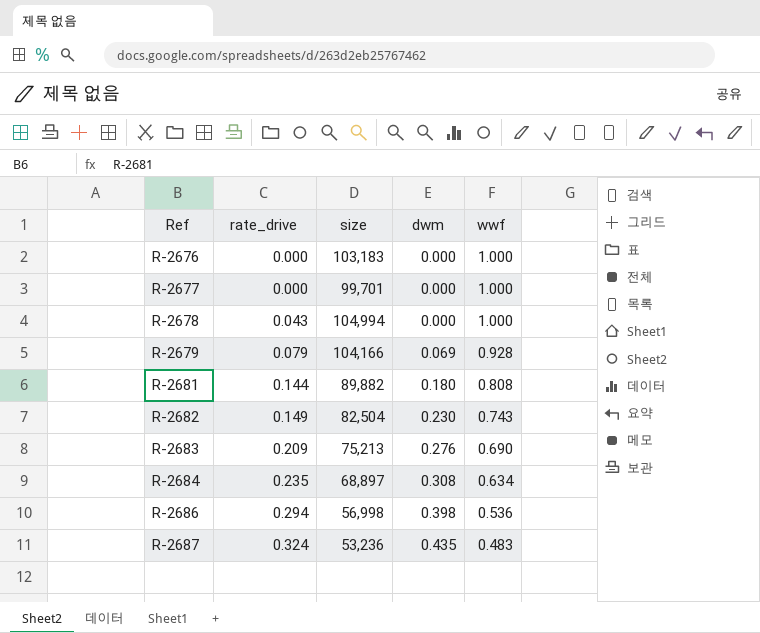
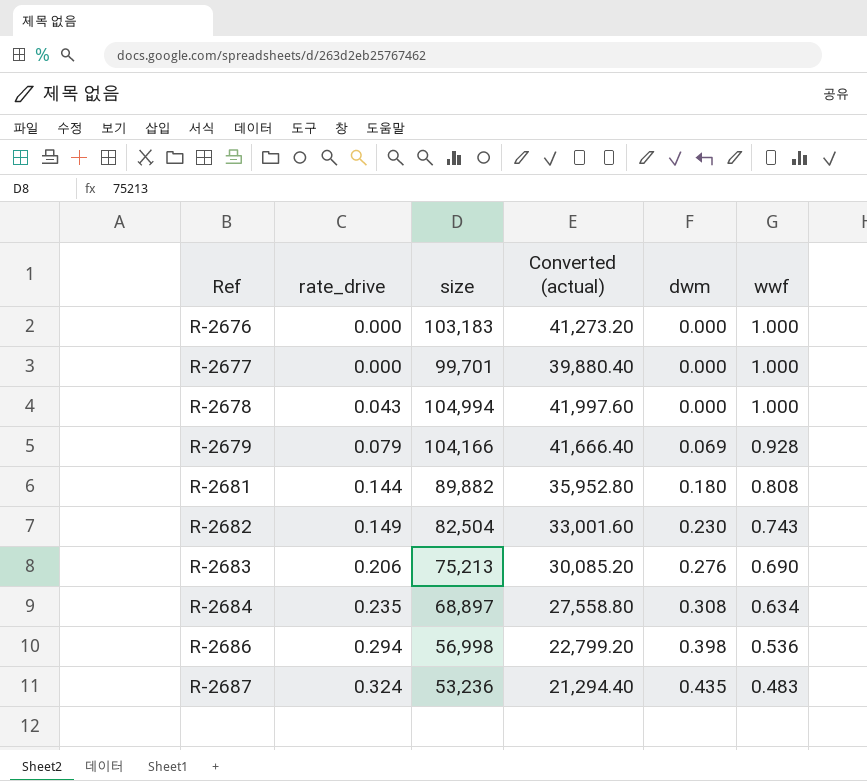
column Converted (actual) | formula: none -> [size] * 0.4
R-2683 | rate_drive: 0.209 -> 0.206

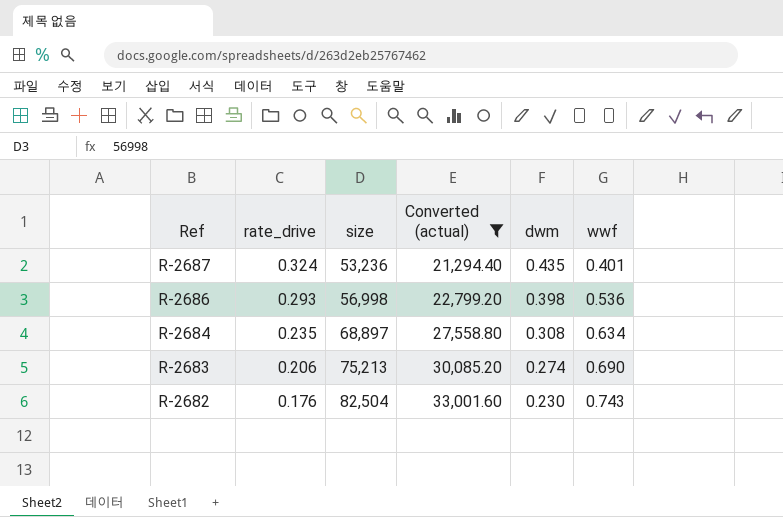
filter: none -> Converted (actual) <= 33,001.60
row order: Ref ascending -> Ref descending
R-2687 | wwf: 0.483 -> 0.401
R-2686 | rate_drive: 0.294 -> 0.293
R-2683 | dwm: 0.276 -> 0.274
R-2682 | rate_drive: 0.149 -> 0.176

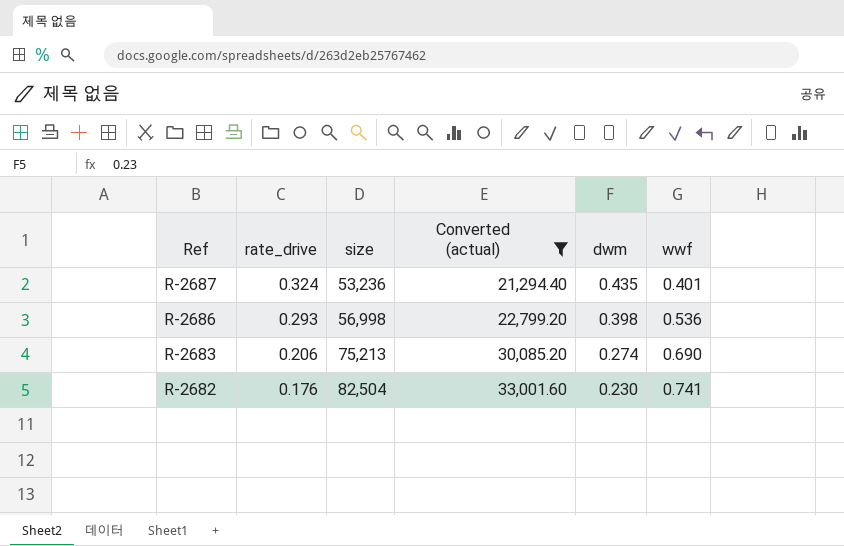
row R-2684: 0.235 | 68,897 | 27,558.80 | 0.308 | 0.634 -> none
R-2682 | wwf: 0.743 -> 0.741

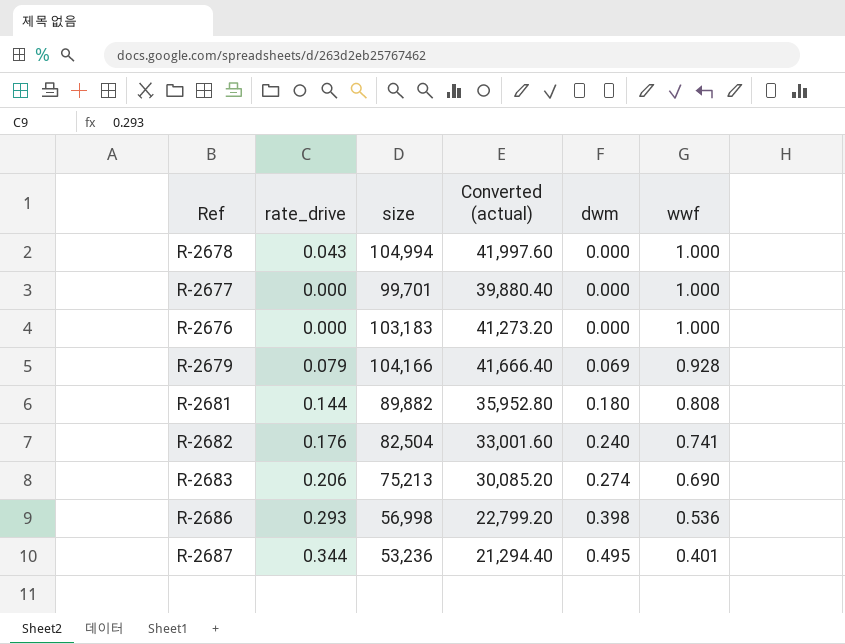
filter: Converted (actual) <= 33,001.60 -> none
row order: Ref descending -> dwm ascending
R-2682 | dwm: 0.230 -> 0.240
R-2687 | rate_drive: 0.324 -> 0.344
R-2687 | dwm: 0.435 -> 0.495

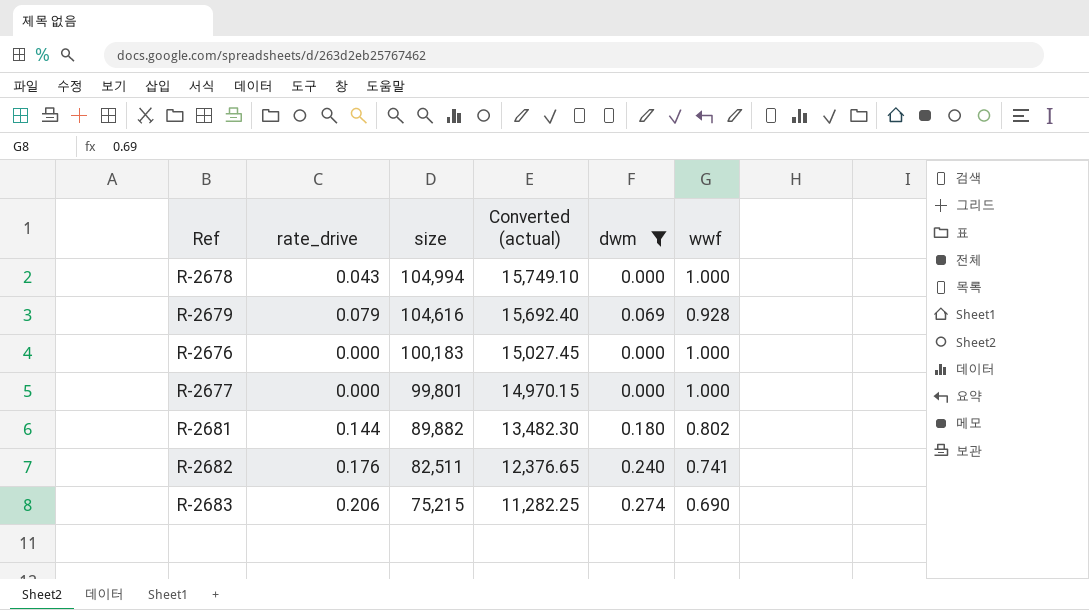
filter: none -> dwm <= 0.274
row order: dwm ascending -> size descending
column Converted (actual) | formula: [size] * 0.4 -> [size] * 0.15
R-2679 | size: 104,166 -> 104,616
R-2676 | size: 103,183 -> 100,183
R-2677 | size: 99,701 -> 99,801
R-2681 | wwf: 0.808 -> 0.802
R-2682 | size: 82,504 -> 82,511
R-2683 | size: 75,213 -> 75,215

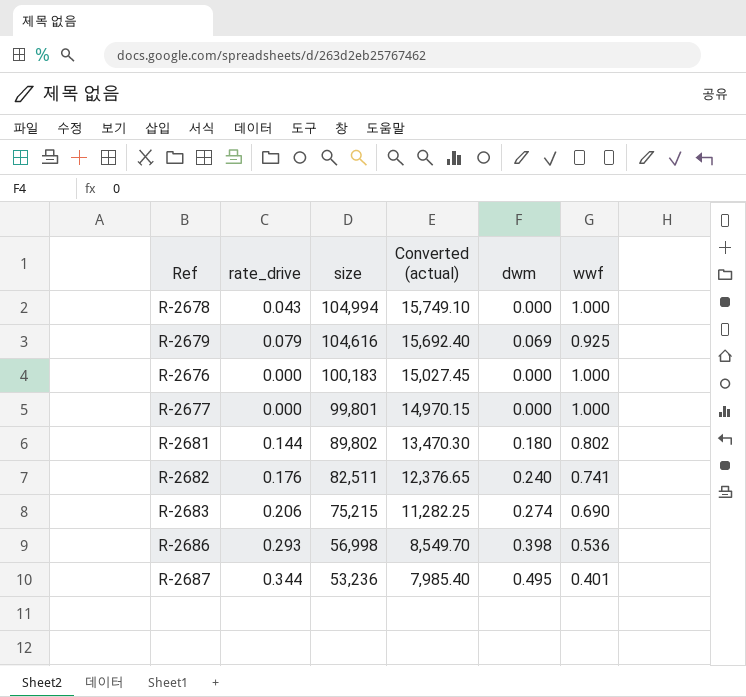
filter: dwm <= 0.274 -> none
R-2679 | wwf: 0.928 -> 0.925
R-2681 | size: 89,882 -> 89,802
R-2681 | Converted (actual): 13,482.30 -> 13,470.30

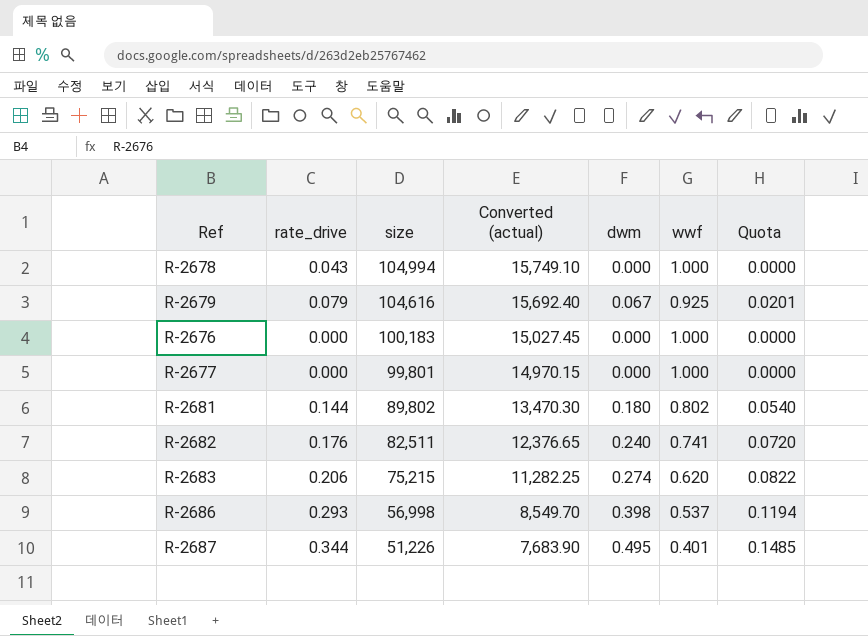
column Quota | formula: none -> [dwm] * 0.3
R-2679 | dwm: 0.069 -> 0.067
R-2683 | wwf: 0.690 -> 0.620
R-2686 | wwf: 0.536 -> 0.537
R-2687 | size: 53,236 -> 51,226
R-2687 | Converted (actual): 7,985.40 -> 7,683.90

